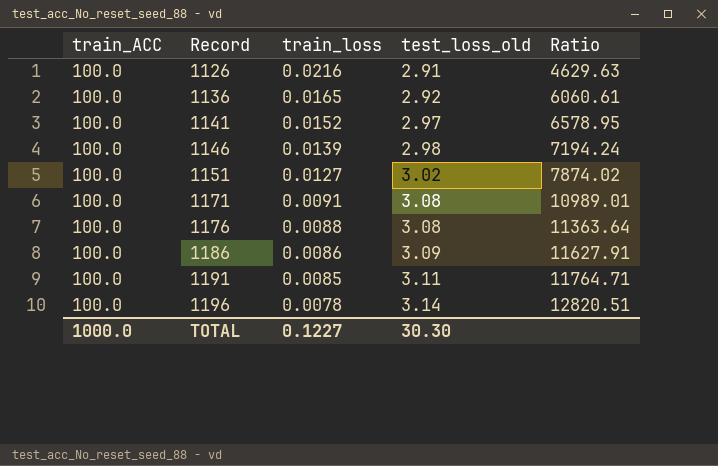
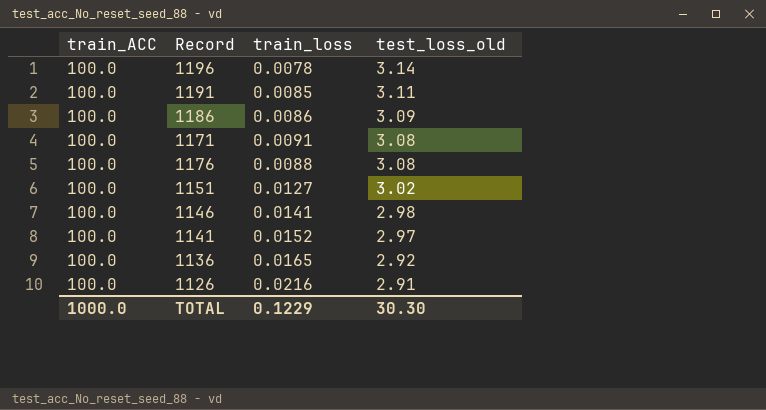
row order: Record ascending -> test_loss_old descending
column Ratio | formula: [train_ACC] / [train_loss] -> none
1146 | train_loss: 0.0139 -> 0.0141
TOTAL | train_loss: 0.1227 -> 0.1229

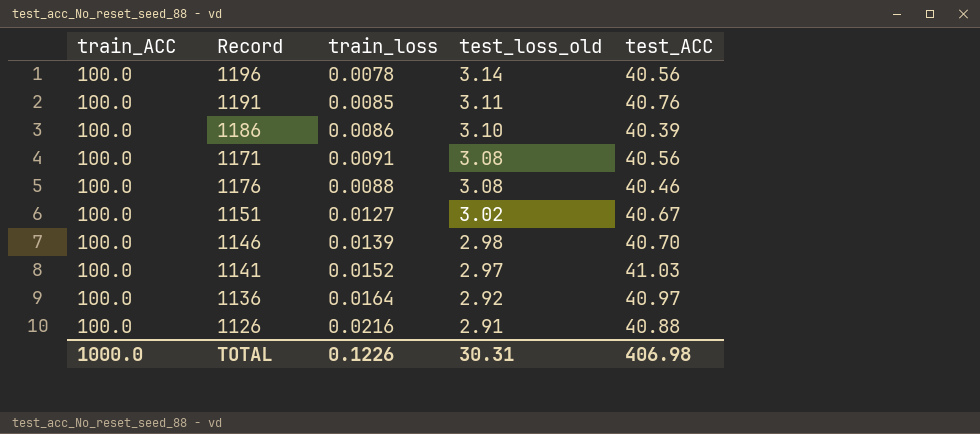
column test_ACC | position: none -> 5
1186 | test_loss_old: 3.09 -> 3.10
1146 | train_loss: 0.0141 -> 0.0139
1136 | train_loss: 0.0165 -> 0.0164
TOTAL | train_loss: 0.1229 -> 0.1226
TOTAL | test_loss_old: 30.30 -> 30.31

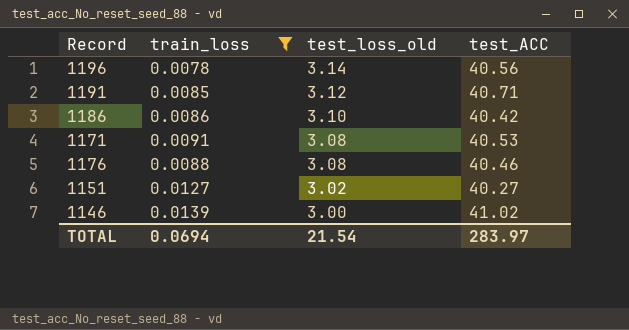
filter: none -> train_loss <= 0.0139
column train_ACC | position: 1 -> none
1191 | test_loss_old: 3.11 -> 3.12
1191 | test_ACC: 40.76 -> 40.71
1186 | test_ACC: 40.39 -> 40.42
1171 | test_ACC: 40.56 -> 40.53
1151 | test_ACC: 40.67 -> 40.27
1146 | test_loss_old: 2.98 -> 3.00
1146 | test_ACC: 40.70 -> 41.02
TOTAL | train_loss: 0.1226 -> 0.0694
TOTAL | test_loss_old: 30.31 -> 21.54
TOTAL | test_ACC: 406.98 -> 283.97

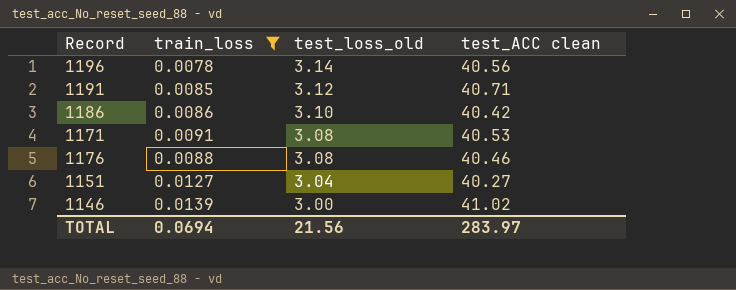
column name: test_ACC -> test_ACC clean
1151 | test_loss_old: 3.02 -> 3.04
TOTAL | test_loss_old: 21.54 -> 21.56

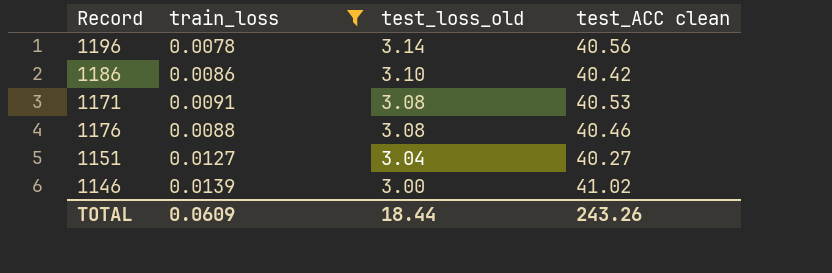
row 1191: 0.0085 | 3.12 | 40.71 -> none
TOTAL | train_loss: 0.0694 -> 0.0609
TOTAL | test_loss_old: 21.56 -> 18.44
TOTAL | test_ACC clean: 283.97 -> 243.26

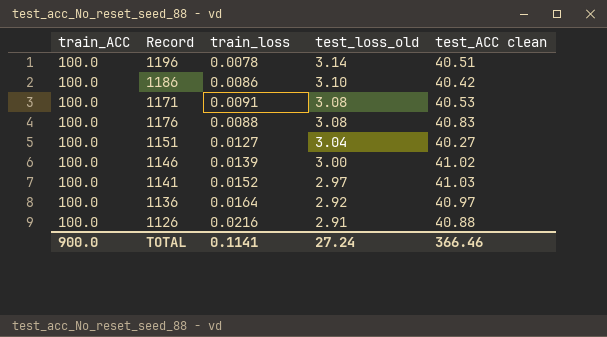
filter: train_loss <= 0.0139 -> none
column train_ACC | position: none -> 1
1196 | test_ACC clean: 40.56 -> 40.51
1176 | test_ACC clean: 40.46 -> 40.83
TOTAL | train_loss: 0.0609 -> 0.1141
TOTAL | test_loss_old: 18.44 -> 27.24
TOTAL | test_ACC clean: 243.26 -> 366.46

